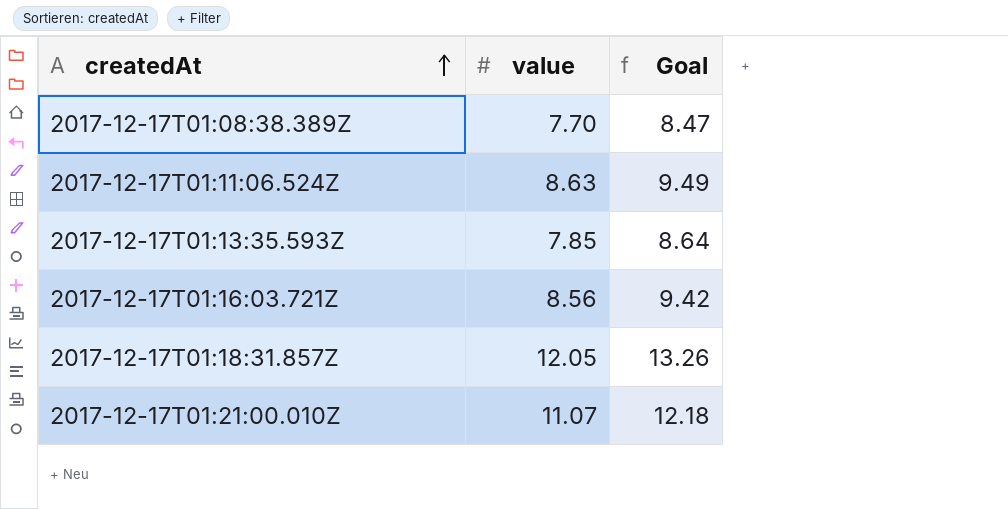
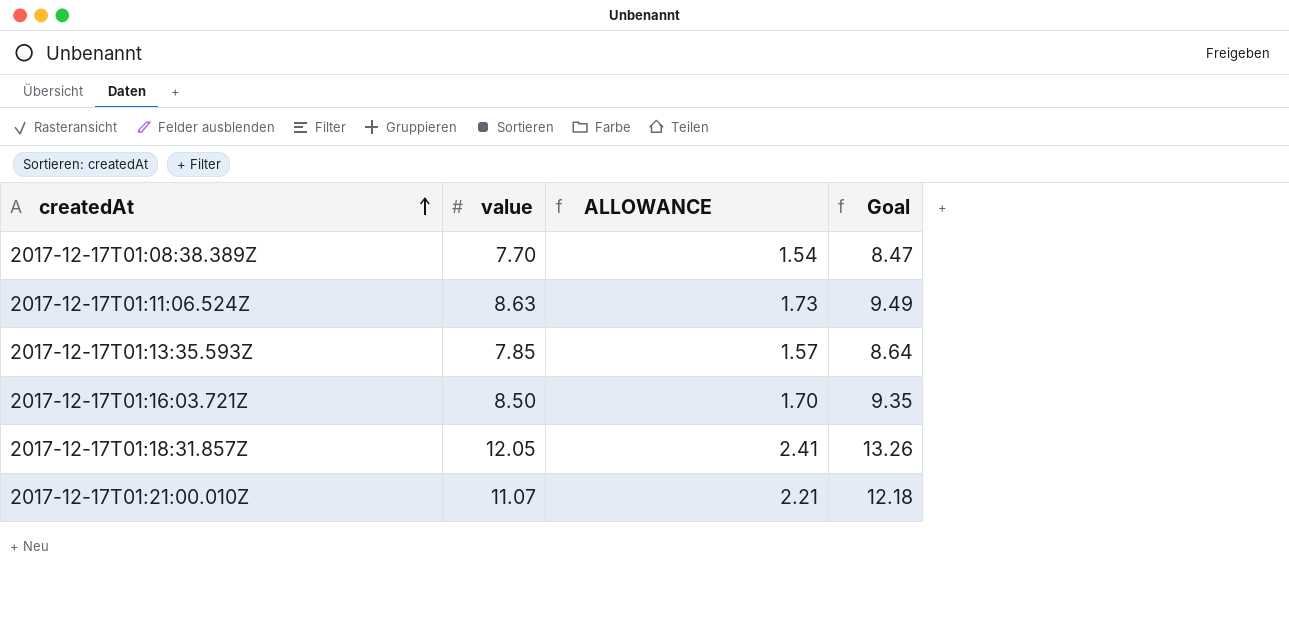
column ALLOWANCE | formula: none -> [value] * 0.2
2017-12-17T01:16:03.721Z | value: 8.56 -> 8.50
2017-12-17T01:16:03.721Z | Goal: 9.42 -> 9.35

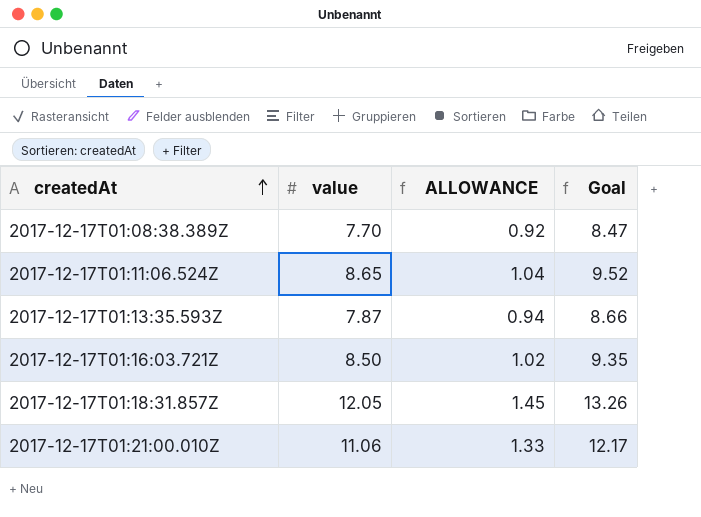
column ALLOWANCE | formula: [value] * 0.2 -> [value] * 0.12
2017-12-17T01:11:06.524Z | value: 8.63 -> 8.65
2017-12-17T01:11:06.524Z | Goal: 9.49 -> 9.52
2017-12-17T01:13:35.593Z | value: 7.85 -> 7.87
2017-12-17T01:13:35.593Z | Goal: 8.64 -> 8.66
2017-12-17T01:21:00.010Z | value: 11.07 -> 11.06
2017-12-17T01:21:00.010Z | Goal: 12.18 -> 12.17

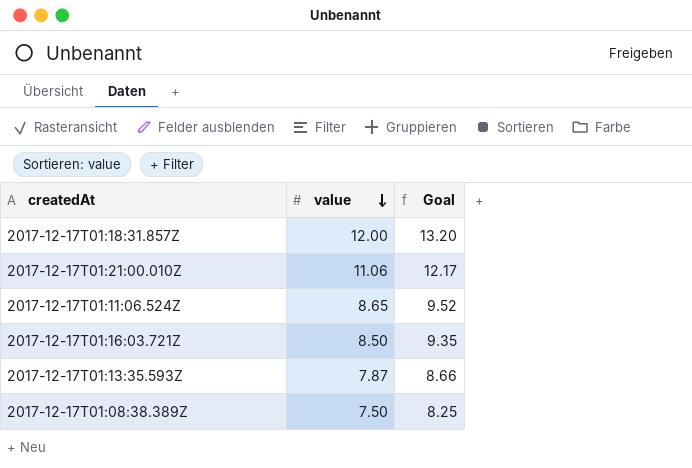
row order: createdAt ascending -> value descending
column ALLOWANCE | formula: [value] * 0.12 -> none
2017-12-17T01:18:31.857Z | value: 12.05 -> 12.00
2017-12-17T01:18:31.857Z | Goal: 13.26 -> 13.20
2017-12-17T01:08:38.389Z | value: 7.70 -> 7.50
2017-12-17T01:08:38.389Z | Goal: 8.47 -> 8.25

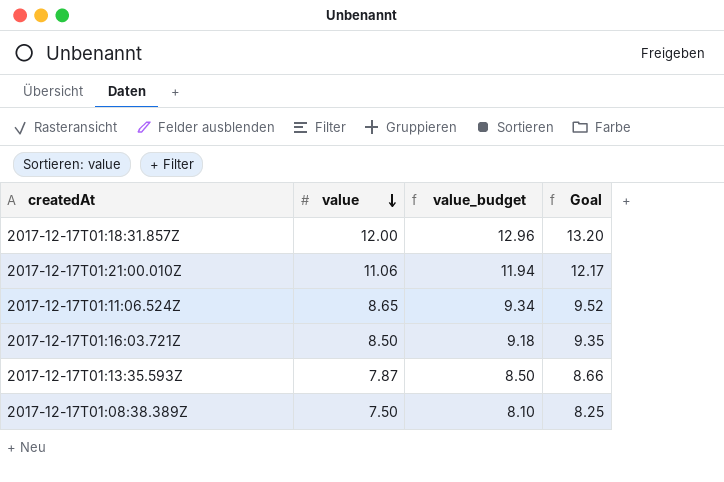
column value_budget | formula: none -> [value] * 1.08

